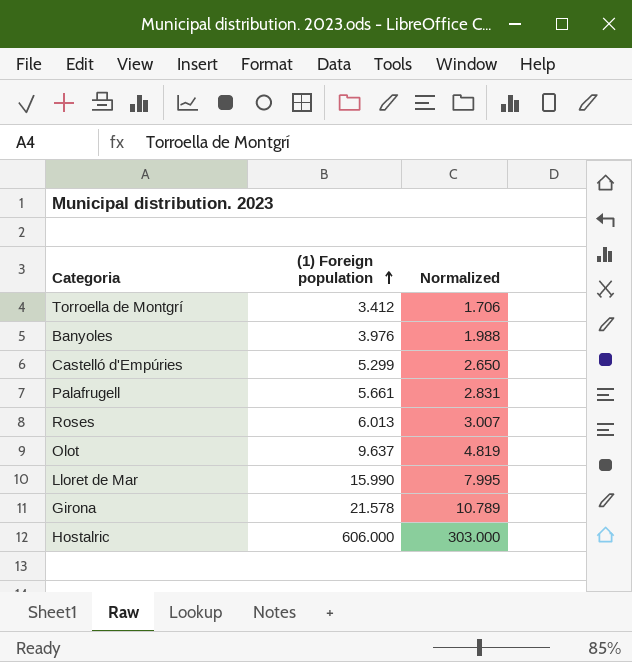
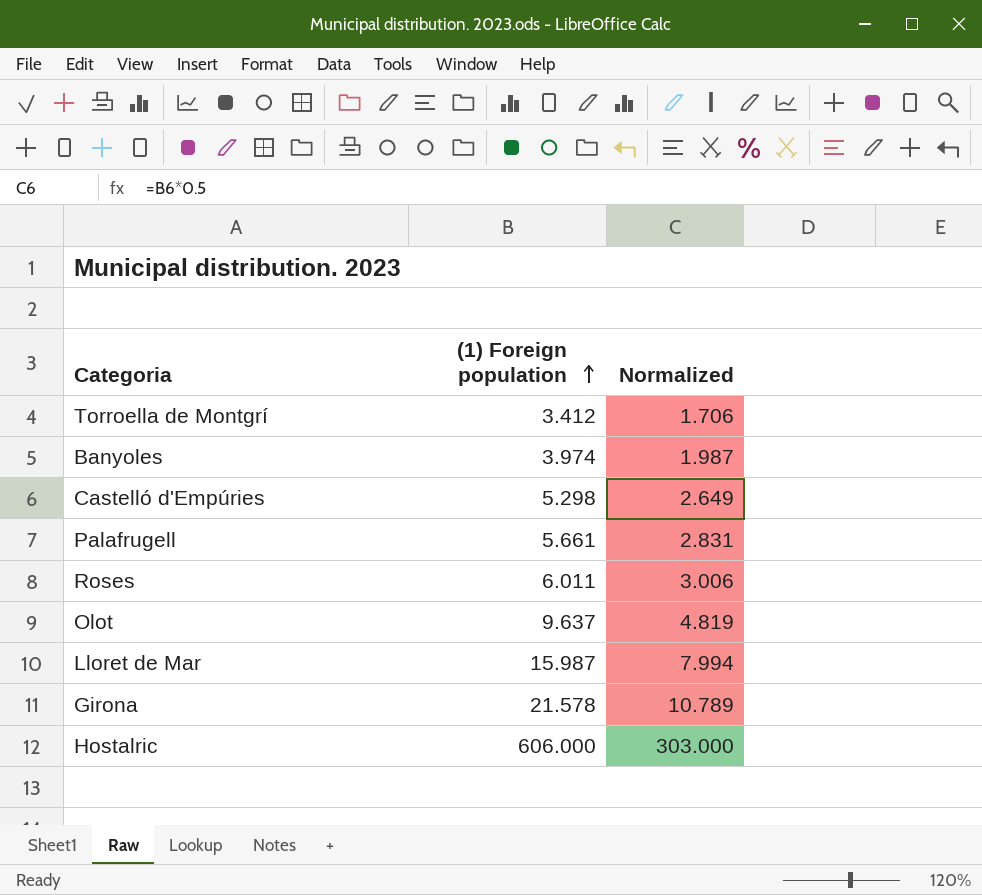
Banyoles | (1) Foreign population: 3.976 -> 3.974
Banyoles | Normalized: 1.988 -> 1.987
Castelló d'Empúries | (1) Foreign population: 5.299 -> 5.298
Castelló d'Empúries | Normalized: 2.650 -> 2.649
Roses | (1) Foreign population: 6.013 -> 6.011
Roses | Normalized: 3.007 -> 3.006
Lloret de Mar | (1) Foreign population: 15.990 -> 15.987
Lloret de Mar | Normalized: 7.995 -> 7.994

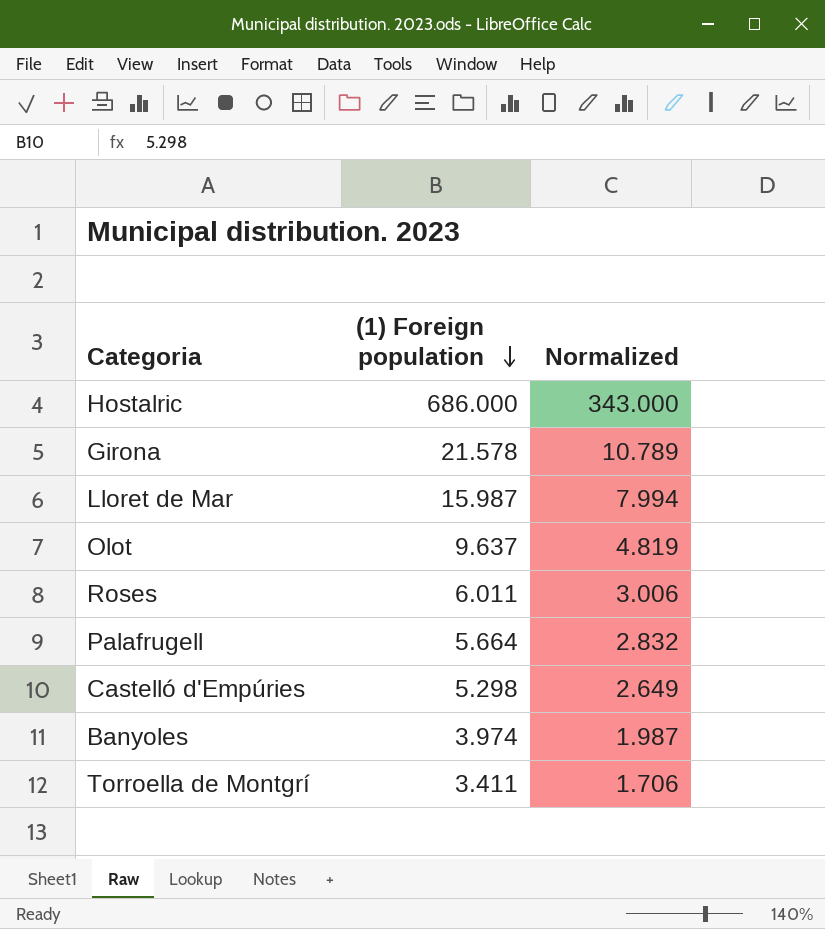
row order: (1) Foreign population ascending -> (1) Foreign population descending
Hostalric | (1) Foreign population: 606.000 -> 686.000
Hostalric | Normalized: 303.000 -> 343.000
Palafrugell | (1) Foreign population: 5.661 -> 5.664
Palafrugell | Normalized: 2.831 -> 2.832
Torroella de Montgrí | (1) Foreign population: 3.412 -> 3.411

